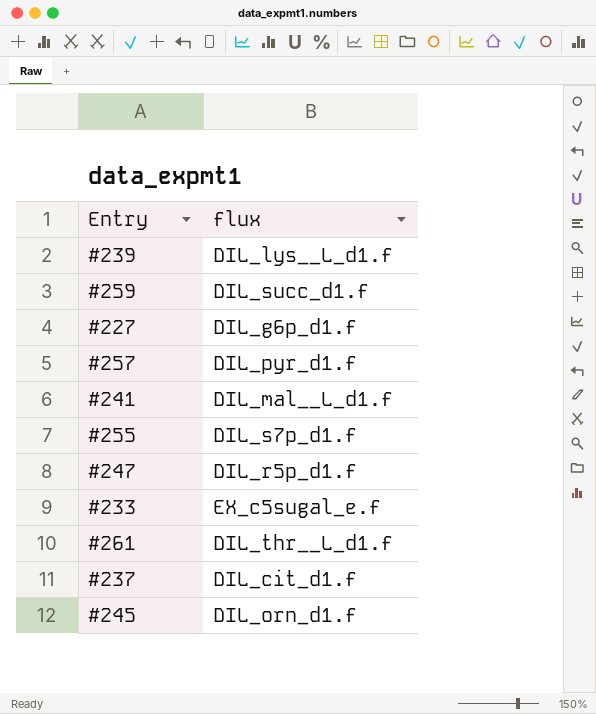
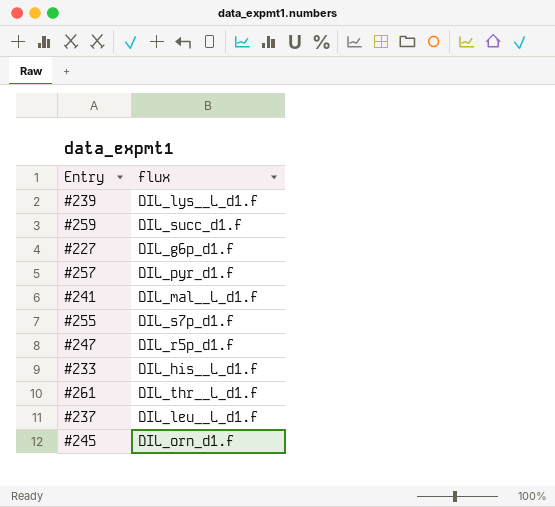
#233 | flux: EX_c5sugal_e.f -> DIL_his__L_d1.f
#237 | flux: DIL_cit_d1.f -> DIL_leu__L_d1.f

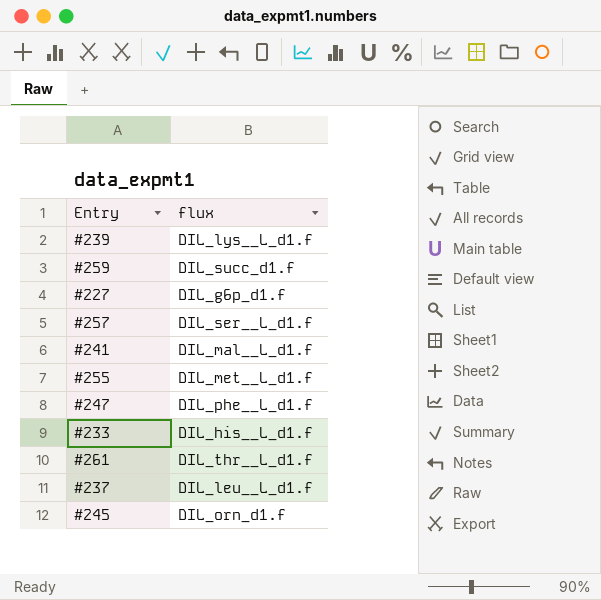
#257 | flux: DIL_pyr_d1.f -> DIL_ser__L_d1.f
#255 | flux: DIL_s7p_d1.f -> DIL_met__L_d1.f
#247 | flux: DIL_r5p_d1.f -> DIL_phe__L_d1.f

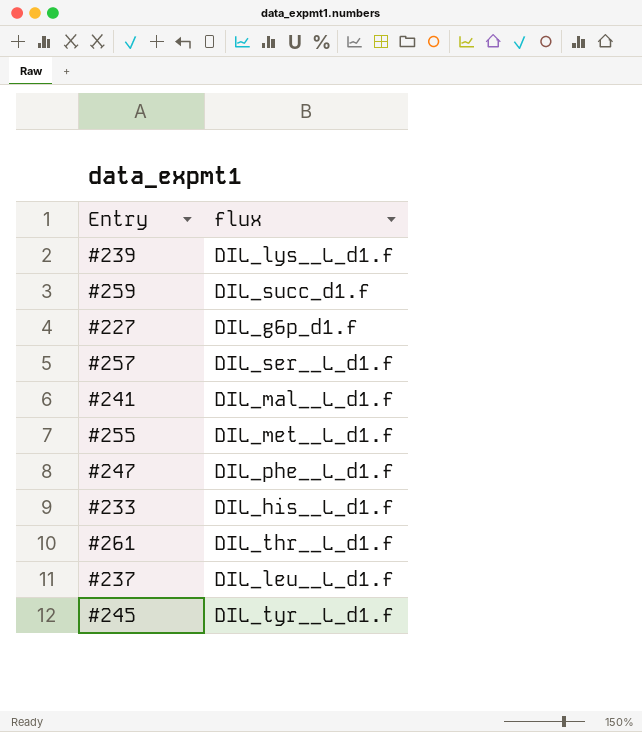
#245 | flux: DIL_orn_d1.f -> DIL_tyr__L_d1.f

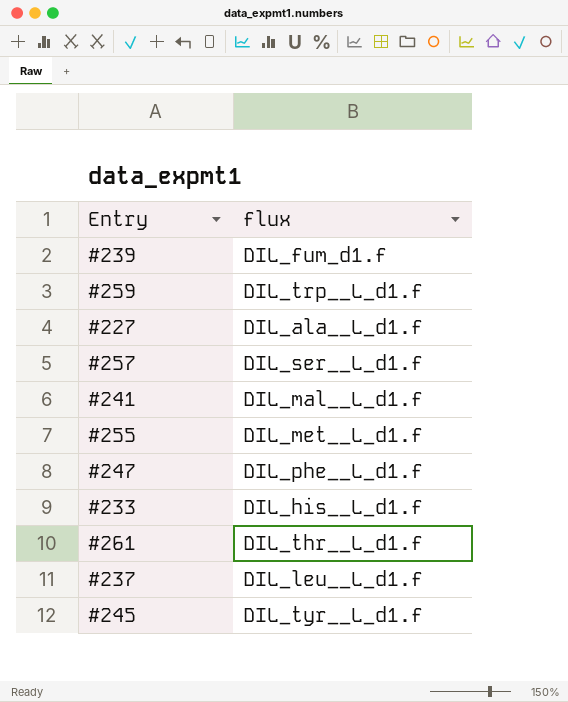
#239 | flux: DIL_lys__L_d1.f -> DIL_fum_d1.f
#259 | flux: DIL_succ_d1.f -> DIL_trp__L_d1.f
#227 | flux: DIL_g6p_d1.f -> DIL_ala__L_d1.f

